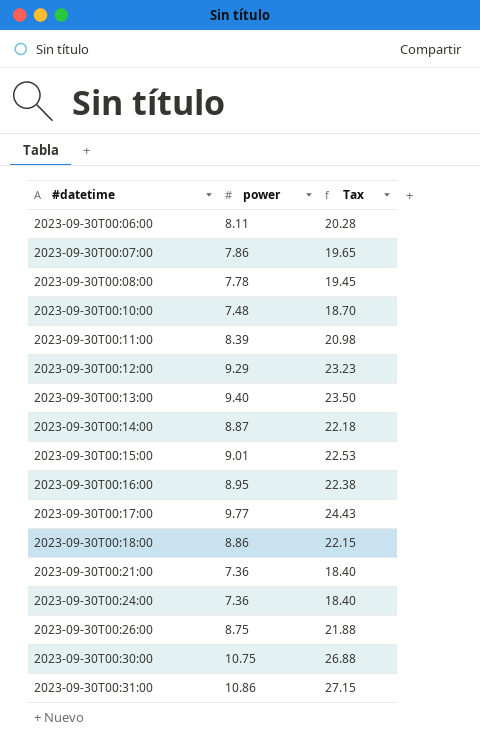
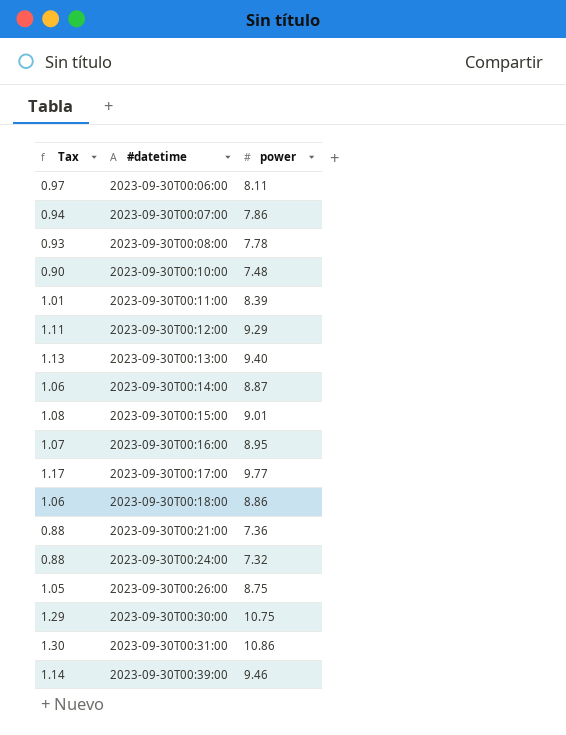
column Tax | formula: [power] * 2.5 -> [power] * 0.12
column Tax | position: 3 -> 1
2023-09-30T00:24:00 | power: 7.36 -> 7.32
row 2023-09-30T00:39:00: none -> 1.14 | 9.46

